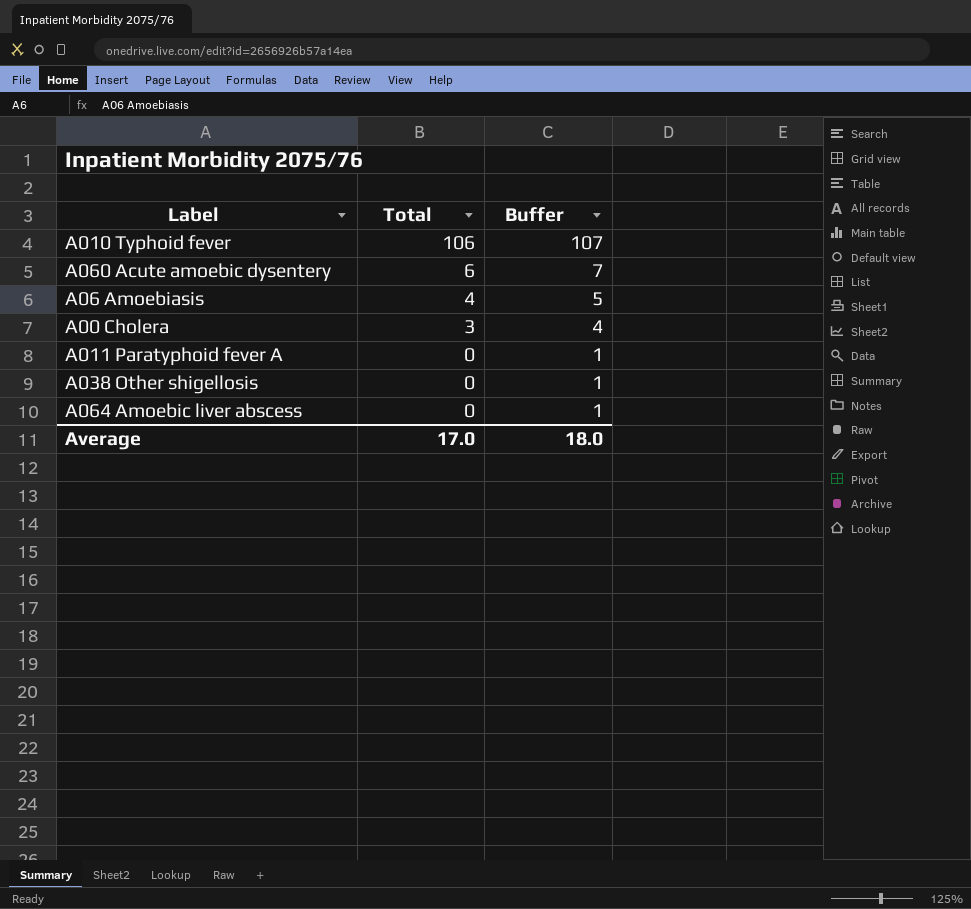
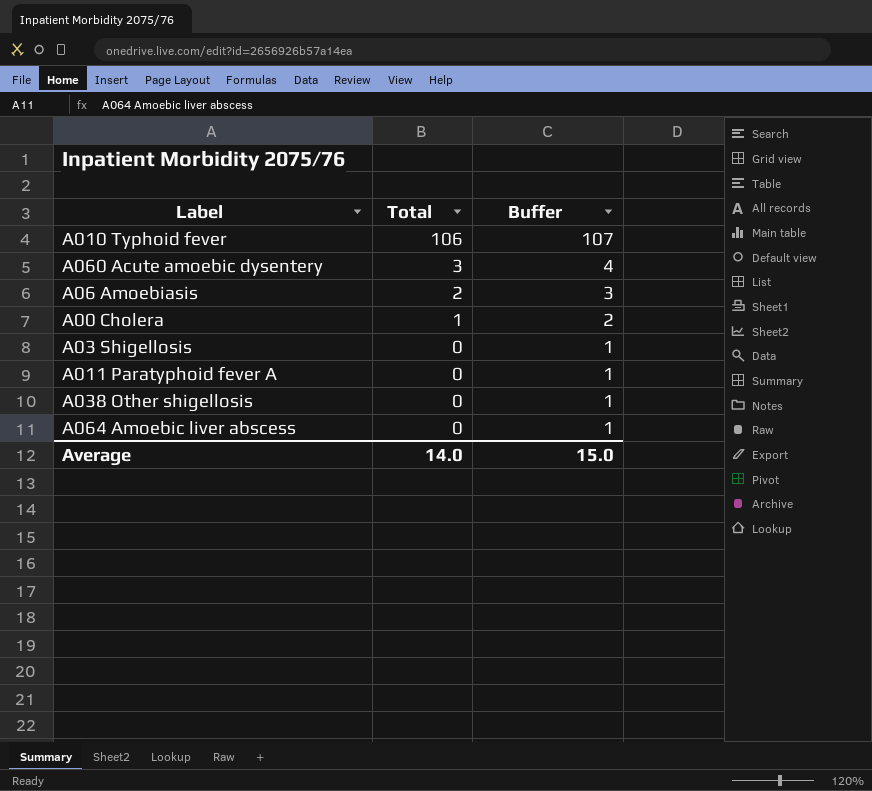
A060 Acute amoebic dysentery | Total: 6 -> 3
A060 Acute amoebic dysentery | Buffer: 7 -> 4
A06 Amoebiasis | Total: 4 -> 2
A06 Amoebiasis | Buffer: 5 -> 3
A00 Cholera | Total: 3 -> 1
A00 Cholera | Buffer: 4 -> 2
row A03 Shigellosis: none -> 0 | 1
Average | Total: 17.0 -> 14.0
Average | Buffer: 18.0 -> 15.0

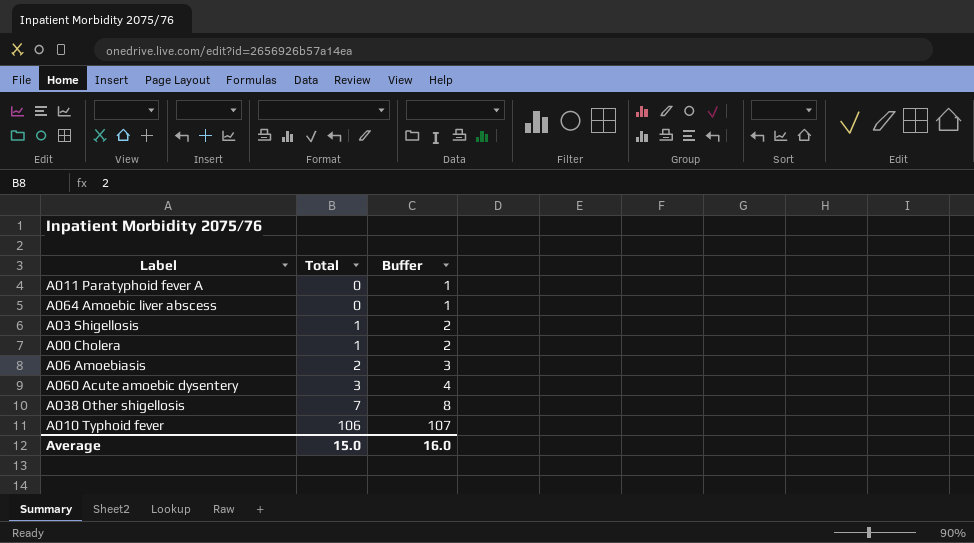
row order: Total descending -> Total ascending
A03 Shigellosis | Total: 0 -> 1
A03 Shigellosis | Buffer: 1 -> 2
A038 Other shigellosis | Total: 0 -> 7
A038 Other shigellosis | Buffer: 1 -> 8
Average | Total: 14.0 -> 15.0
Average | Buffer: 15.0 -> 16.0

